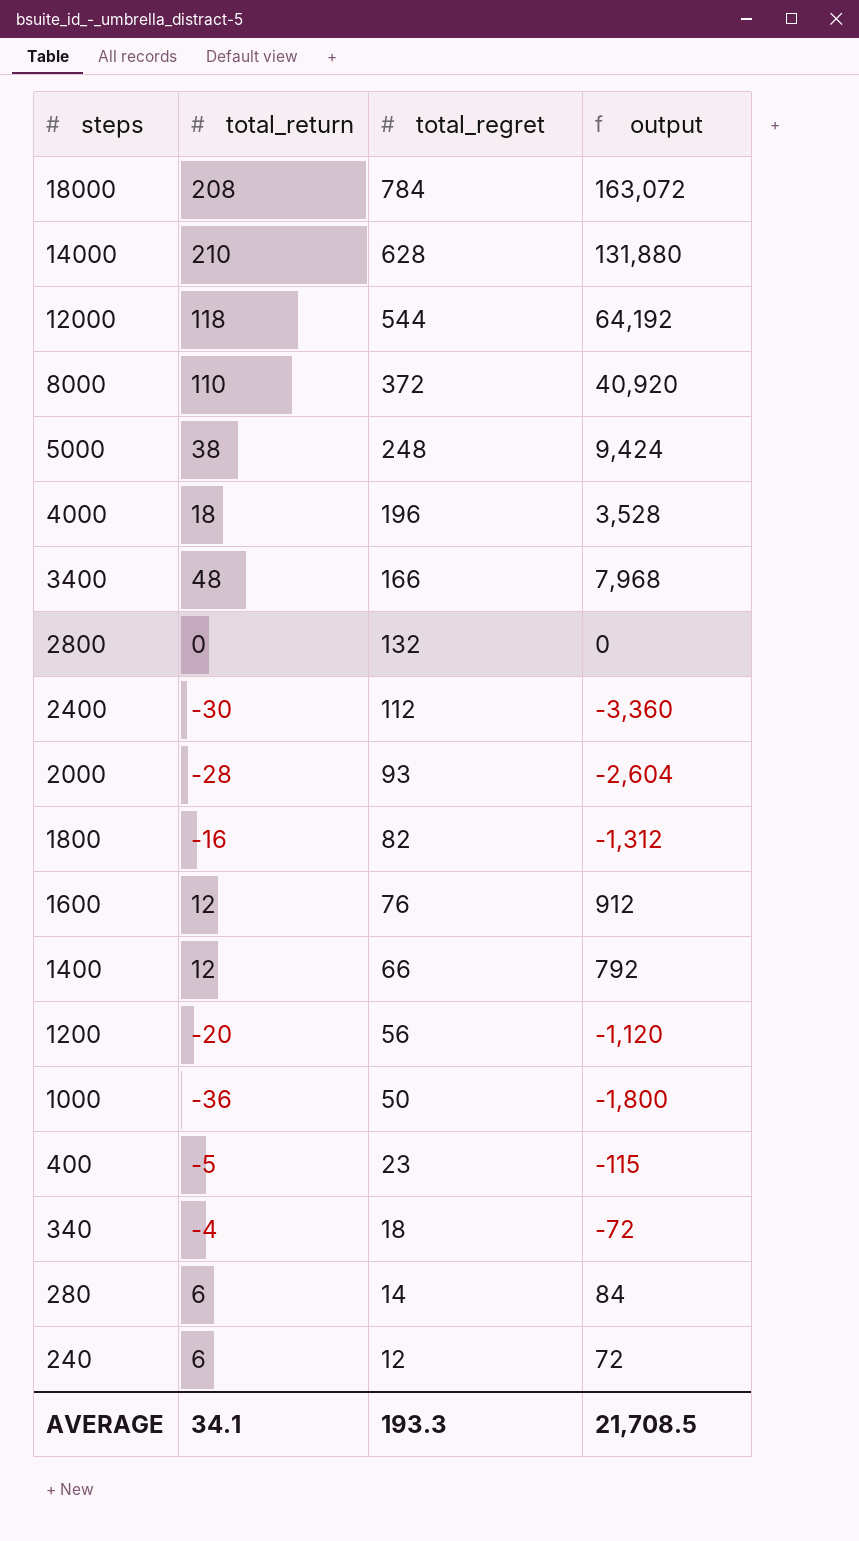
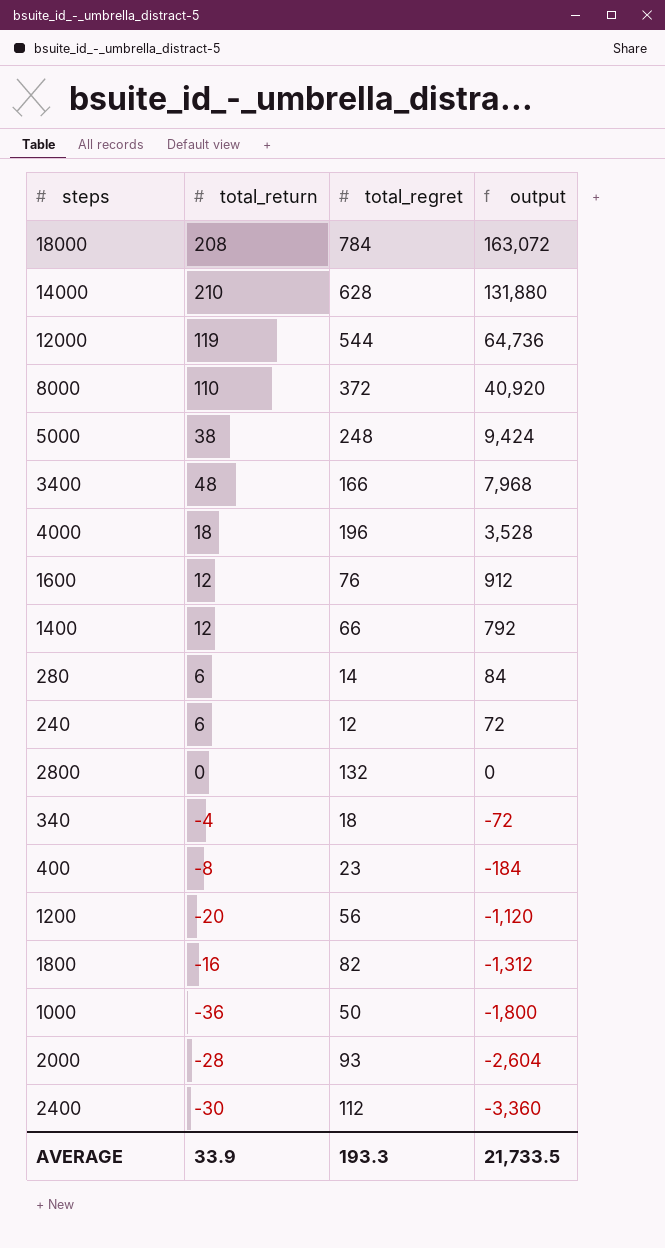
row order: steps descending -> output descending
12000 | total_return: 118 -> 119
12000 | output: 64,192 -> 64,736
400 | total_return: -5 -> -8
400 | output: -115 -> -184
AVERAGE | total_return: 34.1 -> 33.9
AVERAGE | output: 21,708.5 -> 21,733.5

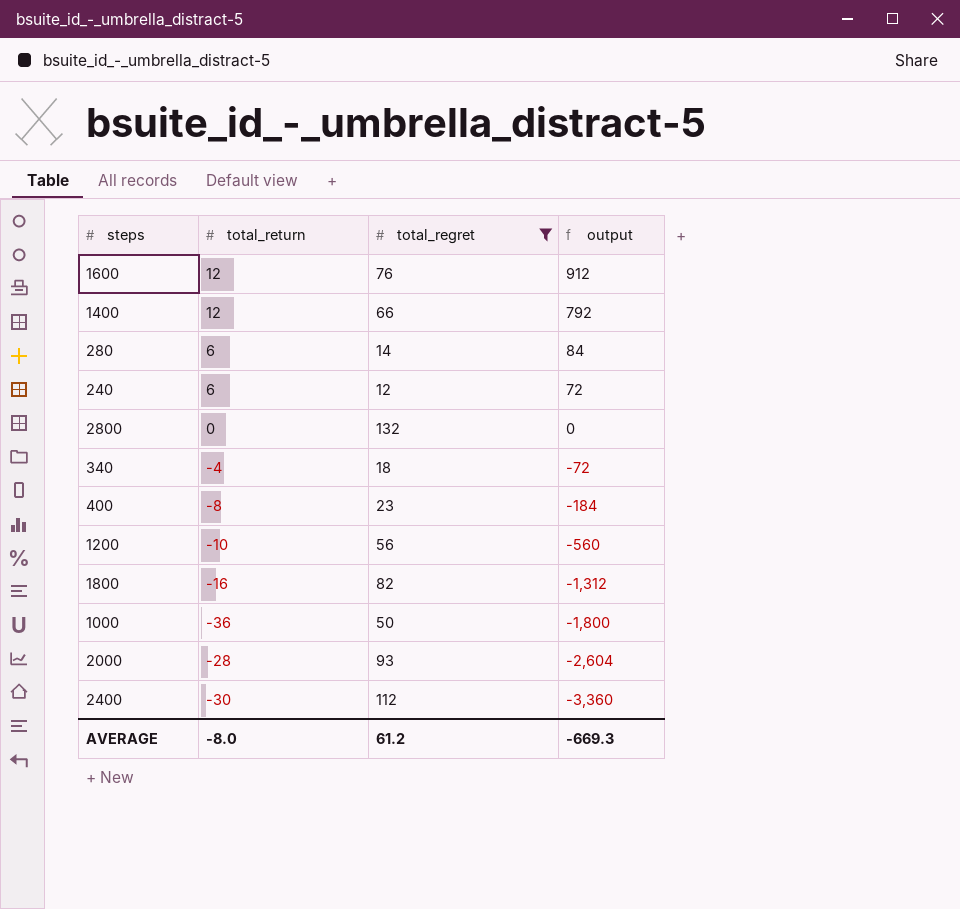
filter: none -> total_regret <= 132
1200 | total_return: -20 -> -10
1200 | output: -1,120 -> -560
AVERAGE | total_return: 33.9 -> -8.0
AVERAGE | total_regret: 193.3 -> 61.2
AVERAGE | output: 21,733.5 -> -669.3

